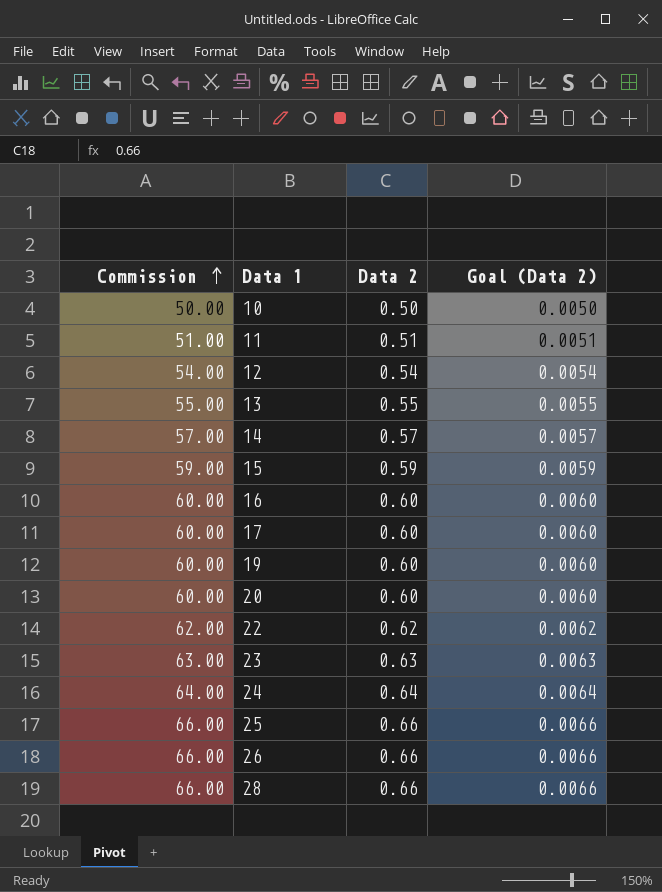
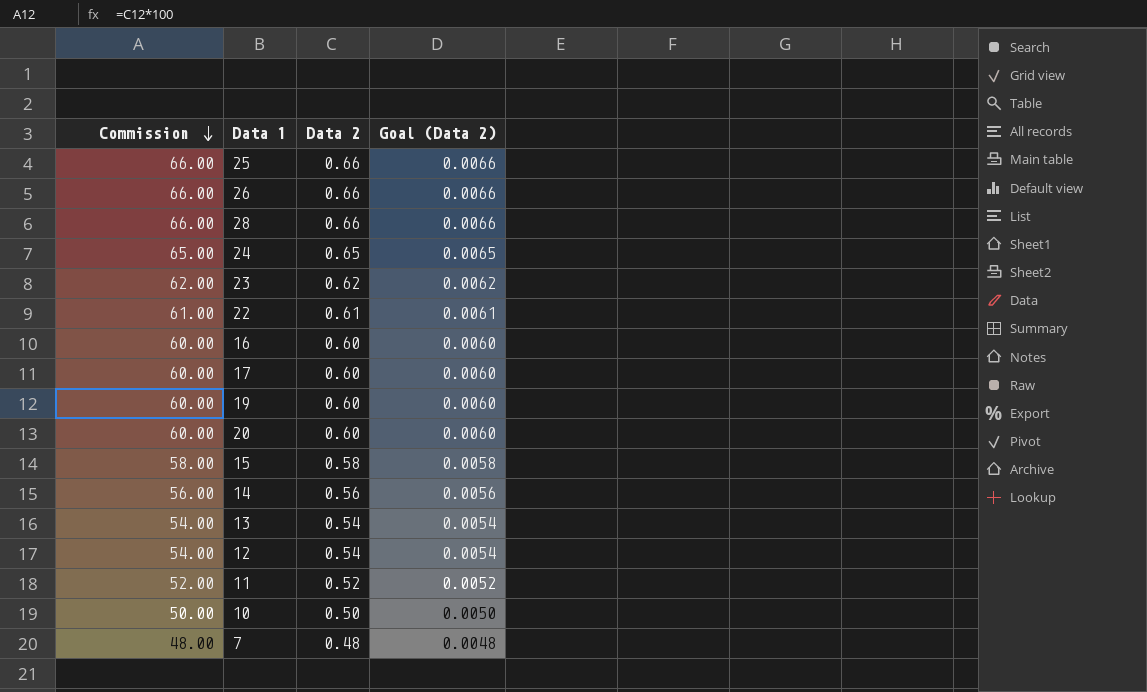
row order: Commission ascending -> Commission descending
24 | Commission: 64.00 -> 65.00
24 | Data 2: 0.64 -> 0.65
24 | Goal (Data 2): 0.0064 -> 0.0065
23 | Commission: 63.00 -> 62.00
23 | Data 2: 0.63 -> 0.62
23 | Goal (Data 2): 0.0063 -> 0.0062
22 | Commission: 62.00 -> 61.00
22 | Data 2: 0.62 -> 0.61
22 | Goal (Data 2): 0.0062 -> 0.0061
15 | Commission: 59.00 -> 58.00
15 | Data 2: 0.59 -> 0.58
15 | Goal (Data 2): 0.0059 -> 0.0058
14 | Commission: 57.00 -> 56.00
14 | Data 2: 0.57 -> 0.56
14 | Goal (Data 2): 0.0057 -> 0.0056
13 | Commission: 55.00 -> 54.00
13 | Data 2: 0.55 -> 0.54
13 | Goal (Data 2): 0.0055 -> 0.0054
11 | Commission: 51.00 -> 52.00
11 | Data 2: 0.51 -> 0.52
11 | Goal (Data 2): 0.0051 -> 0.0052
row 7: none -> 48.00 | 0.48 | 0.0048

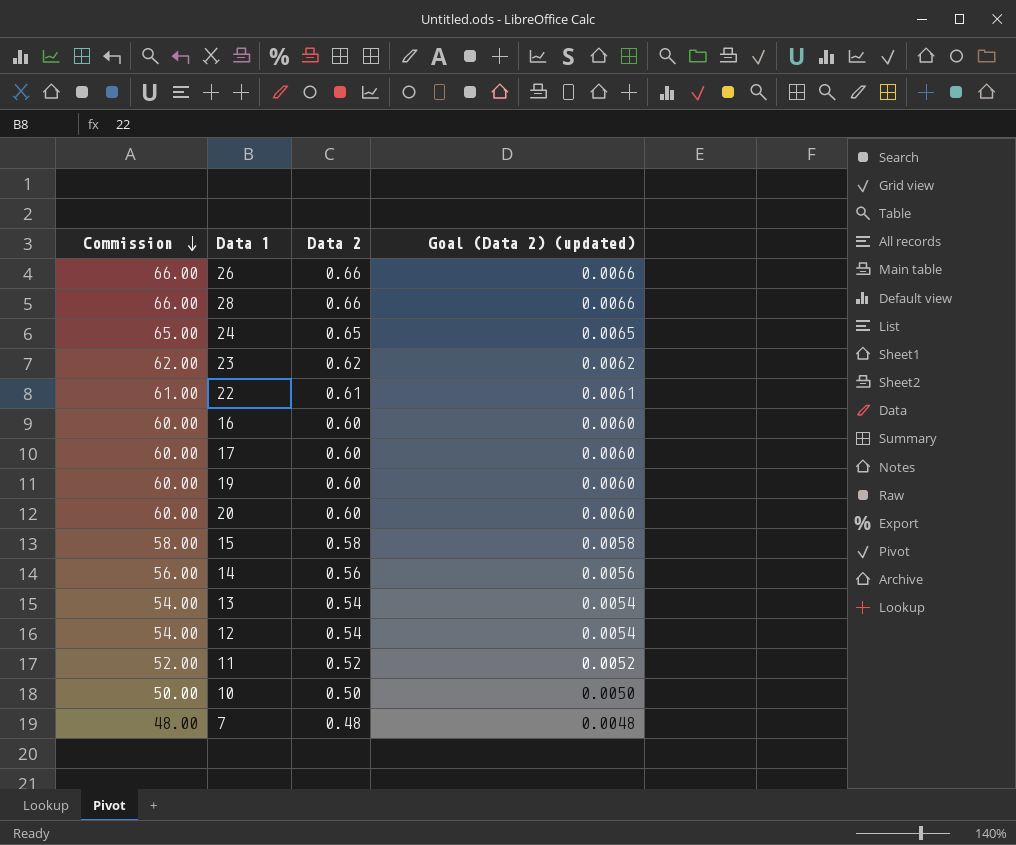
column name: Goal (Data 2) -> Goal (Data 2) (updated)
row 25: 66.00 | 0.66 | 0.0066 -> none

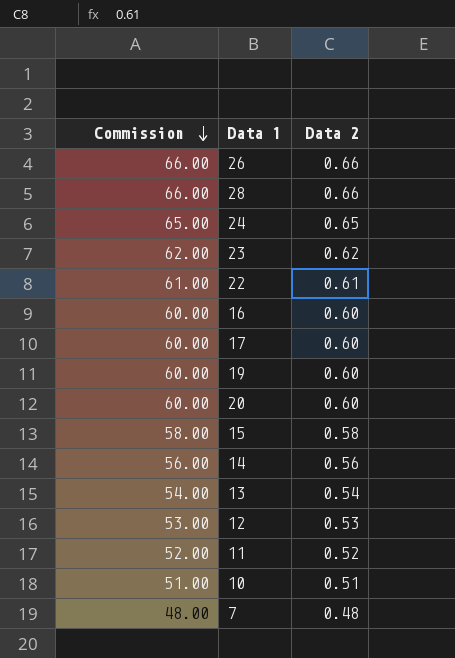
column Goal (Data 2) (updated) | formula: [Data 2] * 0.01 -> none
12 | Commission: 54.00 -> 53.00
12 | Data 2: 0.54 -> 0.53
10 | Commission: 50.00 -> 51.00
10 | Data 2: 0.50 -> 0.51

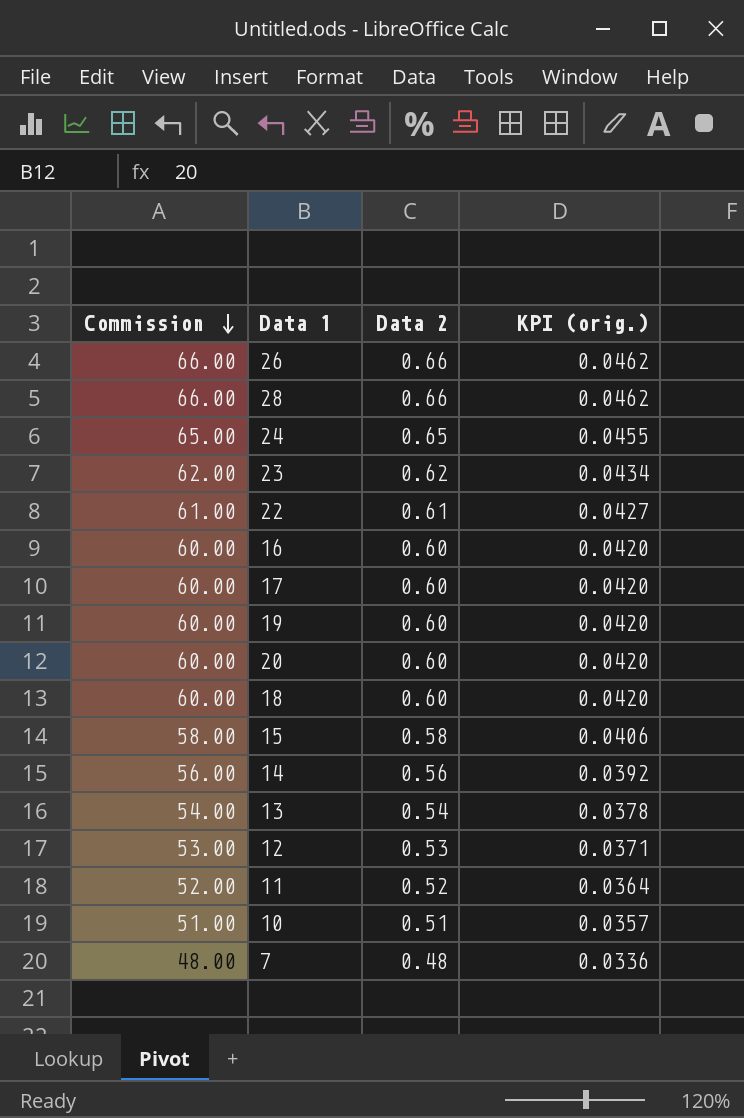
column KPI (orig.) | formula: none -> [Data 2] * 0.07
row 18: none -> 60.00 | 0.60 | 0.0420

